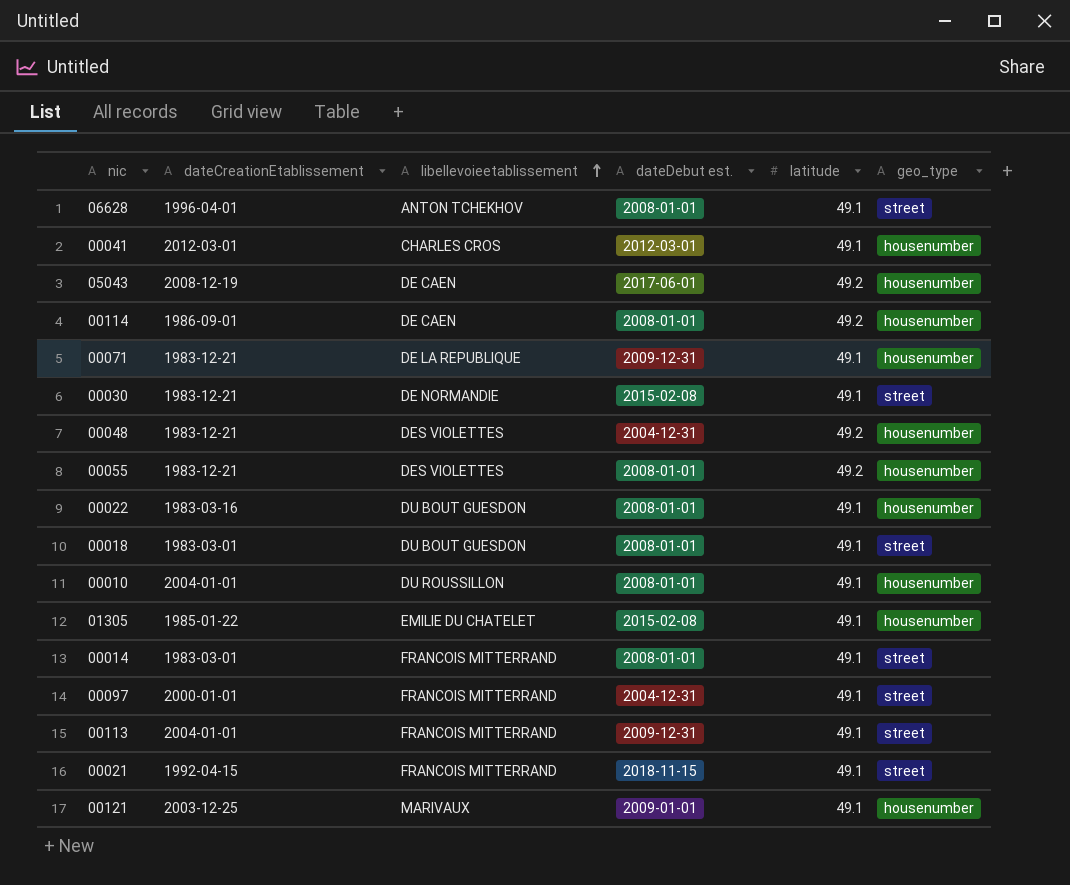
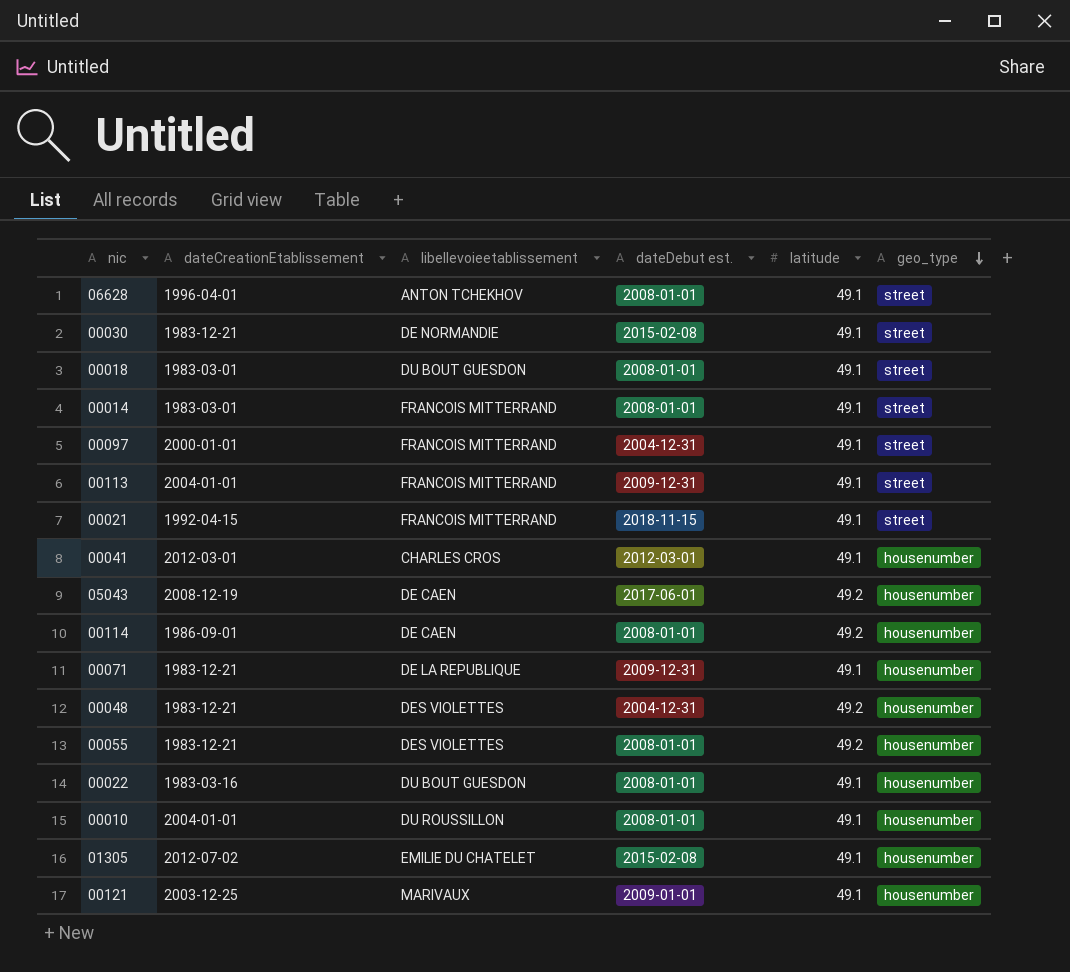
row order: libellevoieetablissement ascending -> geo_type descending
01305 | dateCreationEtablissement: 1985-01-22 -> 2012-07-02

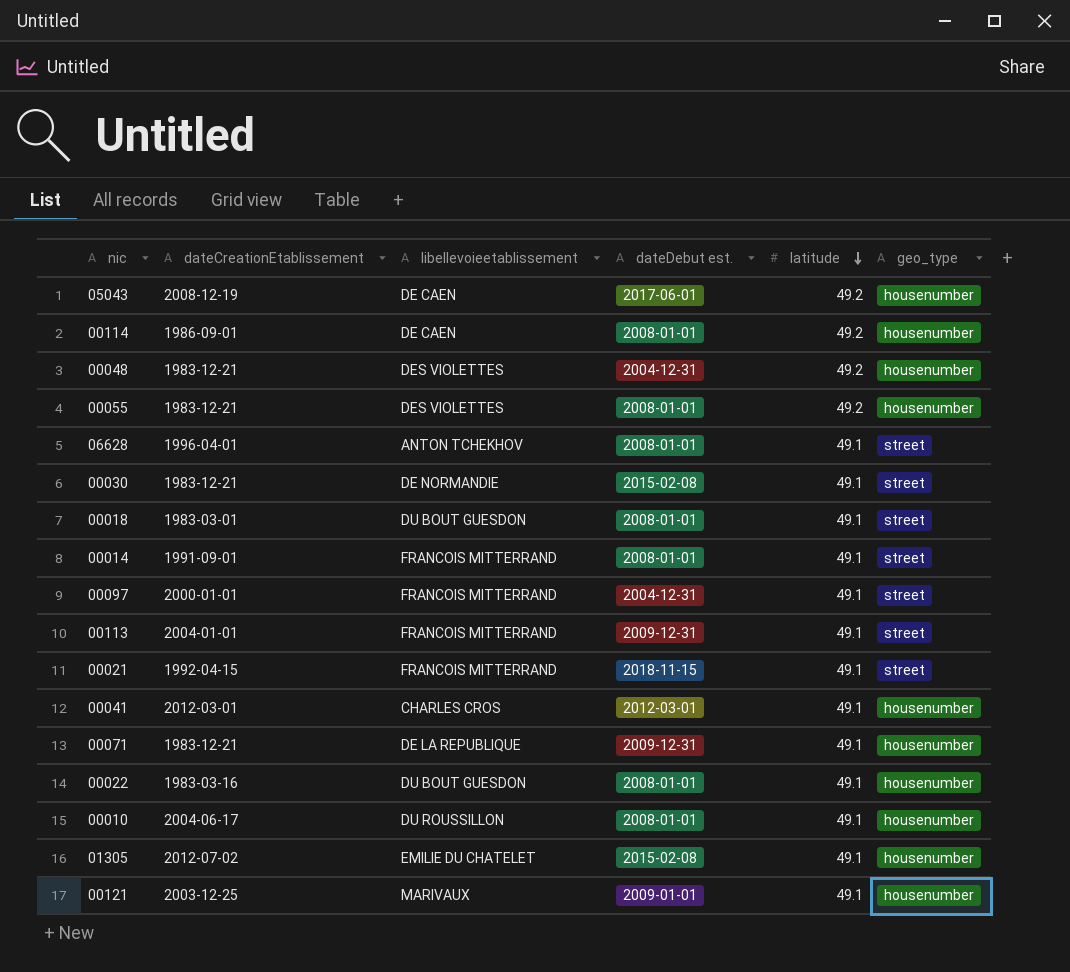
row order: geo_type descending -> latitude descending
00014 | dateCreationEtablissement: 1983-03-01 -> 1991-09-01
00010 | dateCreationEtablissement: 2004-01-01 -> 2004-06-17

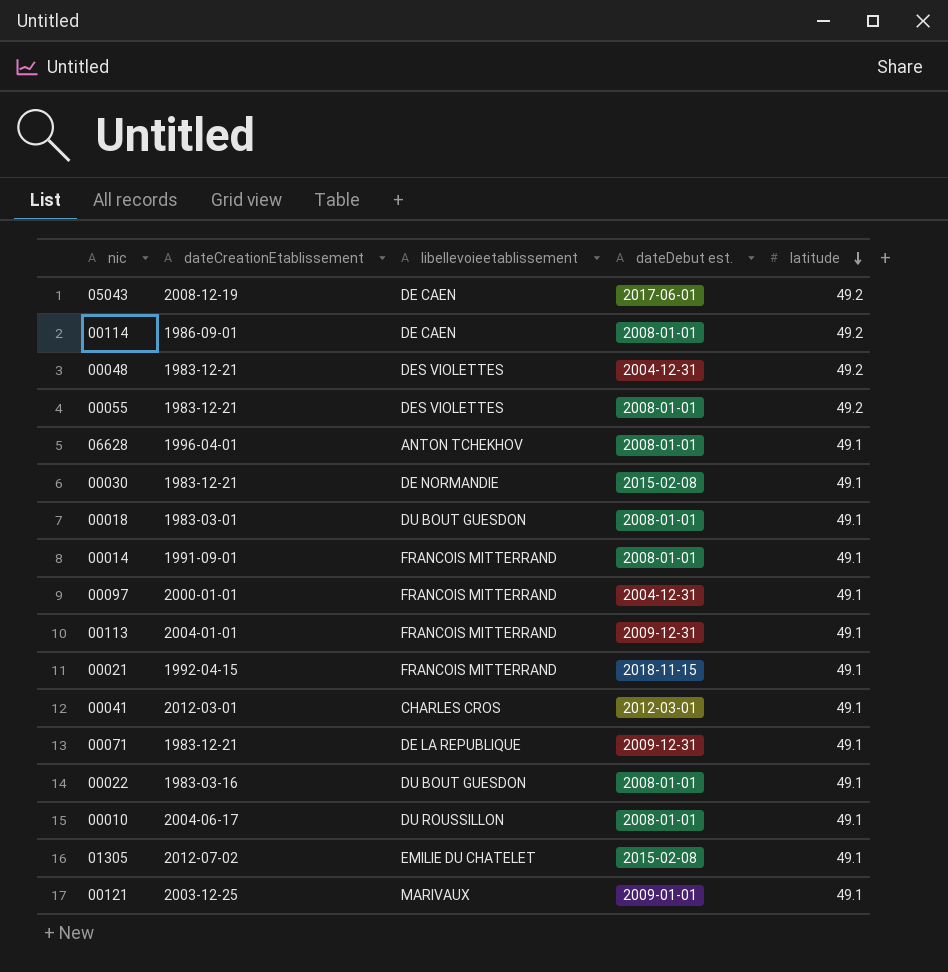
column geo_type | position: 6 -> none

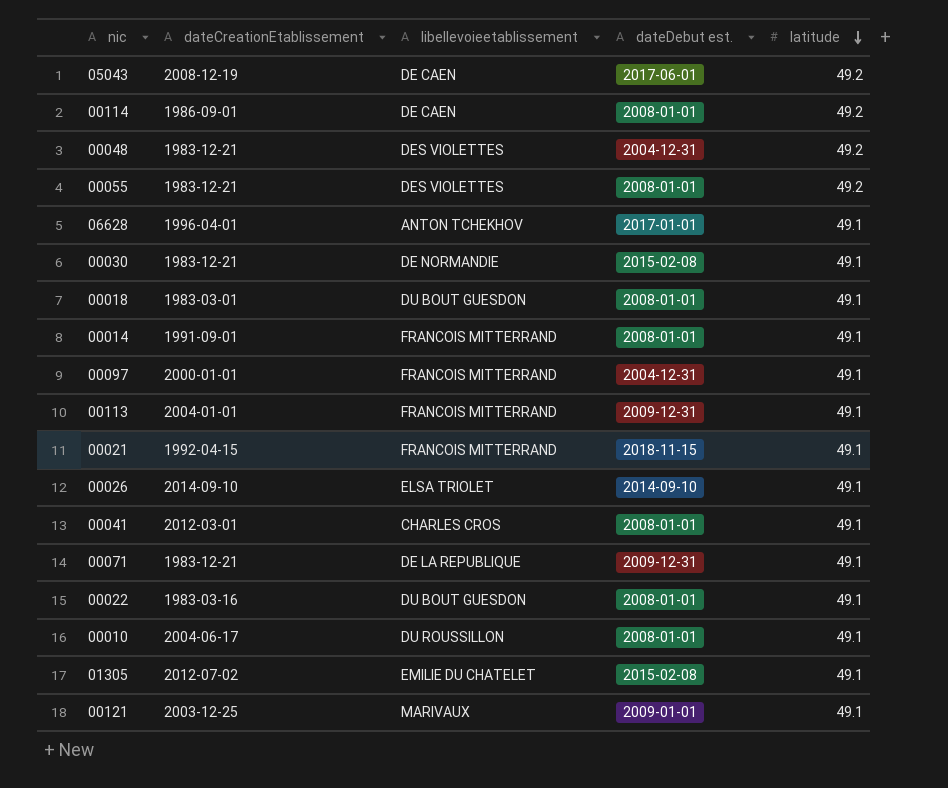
06628 | dateDebut est.: 2008-01-01 -> 2017-01-01
row 00026: none -> 2014-09-10 | ELSA TRIOLET | 2014-09-10 | 49.1
00041 | dateDebut est.: 2012-03-01 -> 2008-01-01

